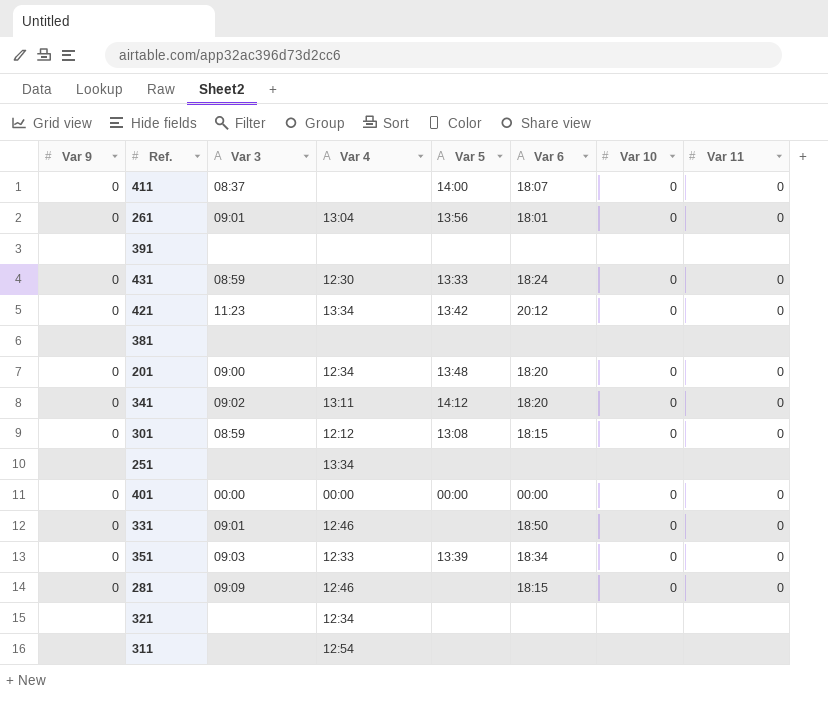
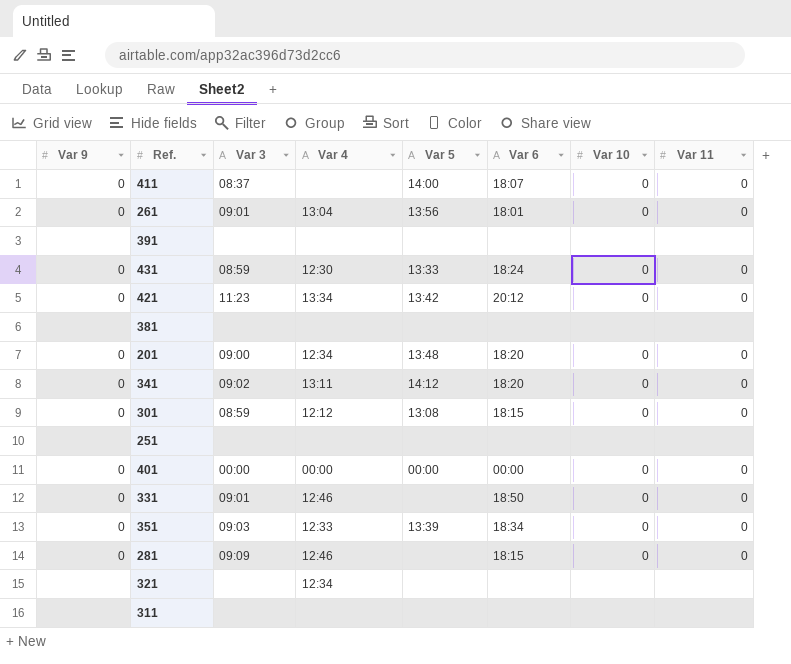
251 | Var 4: 13:34 -> none
311 | Var 4: 12:54 -> none

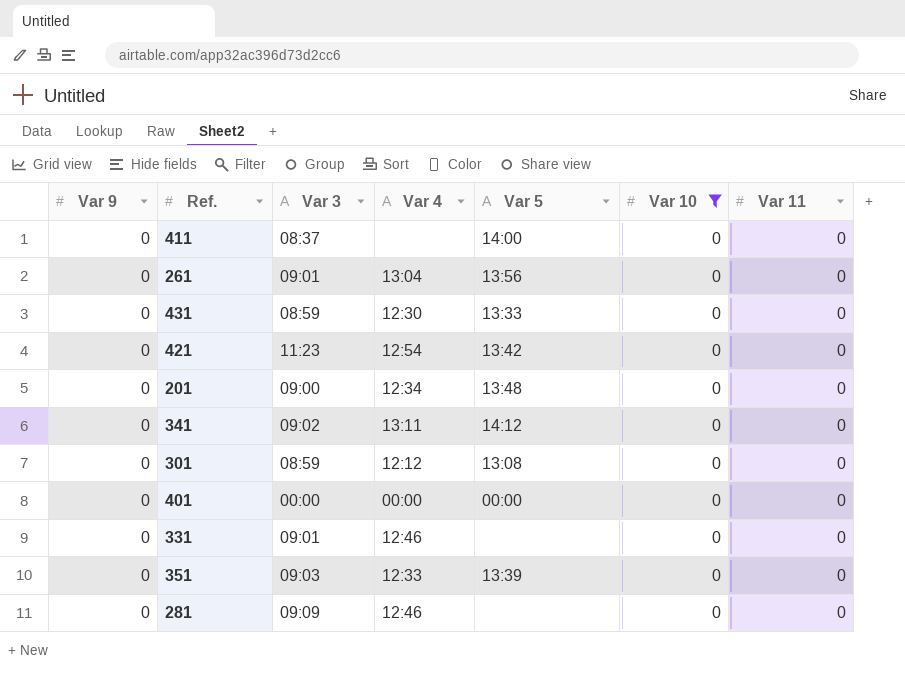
filter: none -> Var 10 = 0
column Var 6 | position: 6 -> none
421 | Var 4: 13:34 -> 12:54

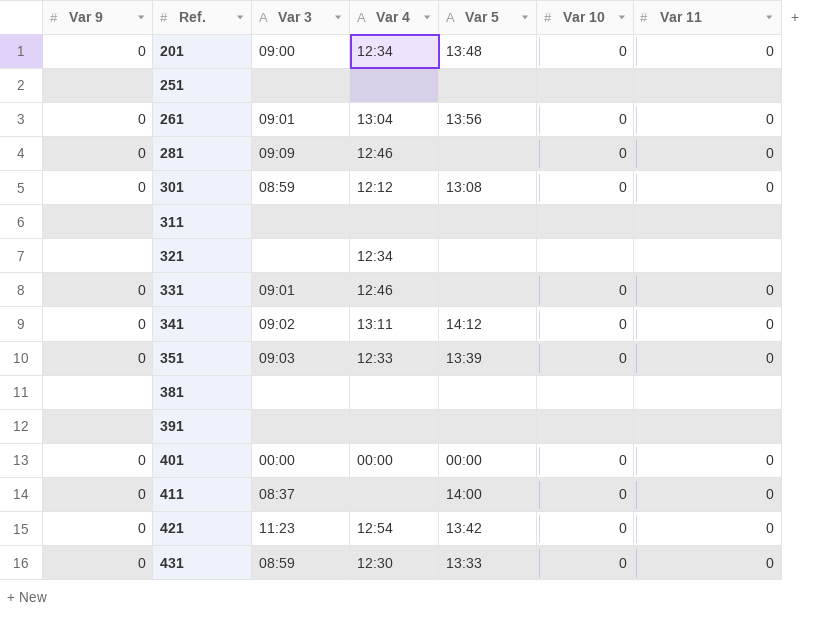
filter: Var 10 = 0 -> none
row order: none -> Ref. ascending

